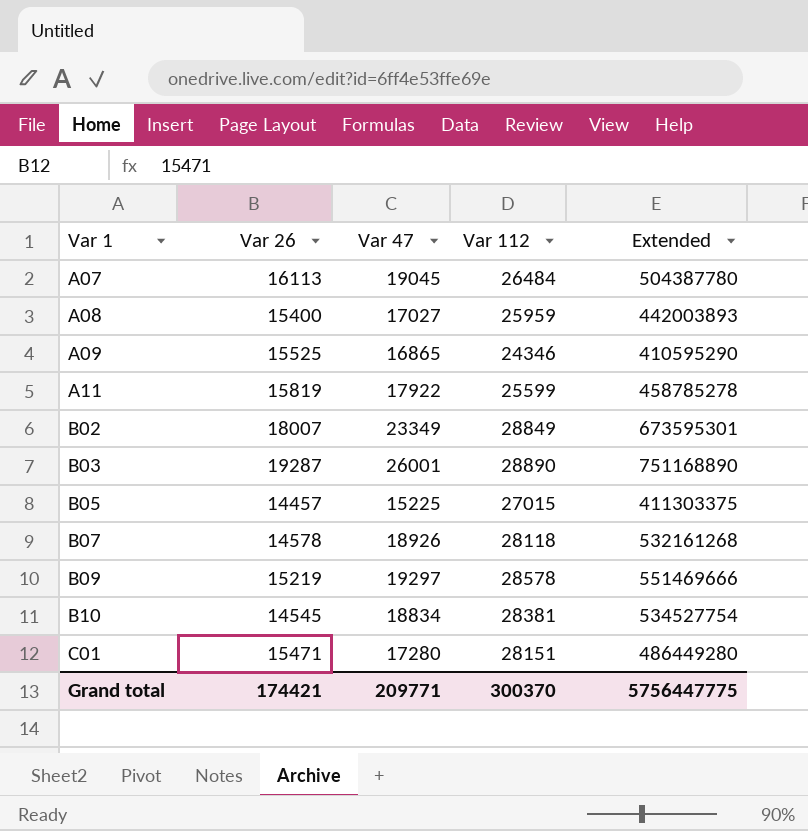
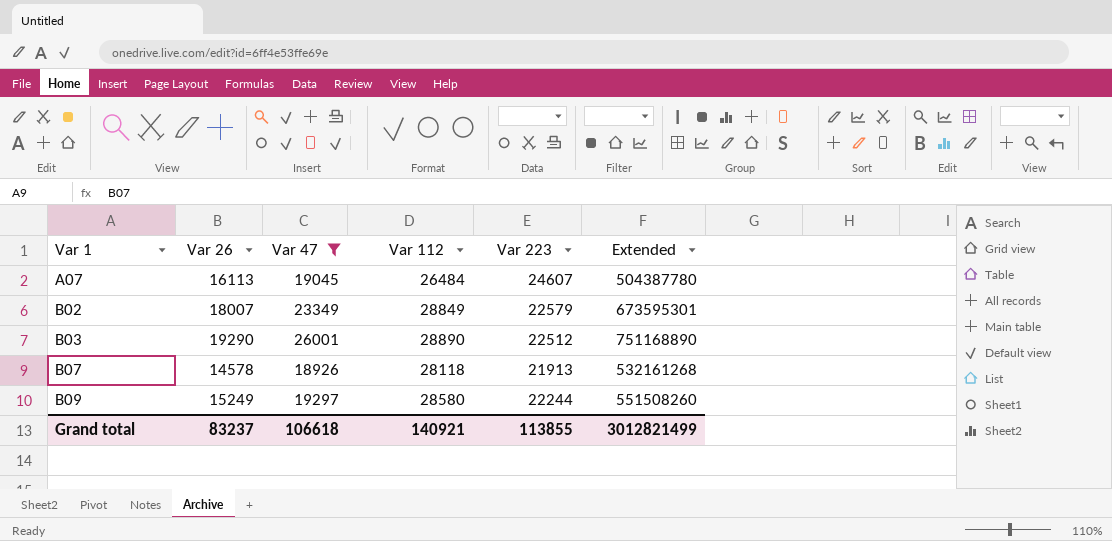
filter: none -> Var 47 >= 18926
column Var 223 | position: none -> 5
B03 | Var 26: 19287 -> 19290
B09 | Var 26: 15219 -> 15249
B09 | Var 112: 28578 -> 28580
B09 | Extended: 551469666 -> 551508260
Grand total | Var 26: 174421 -> 83237
Grand total | Var 47: 209771 -> 106618
Grand total | Var 112: 300370 -> 140921
Grand total | Extended: 5756447775 -> 3012821499

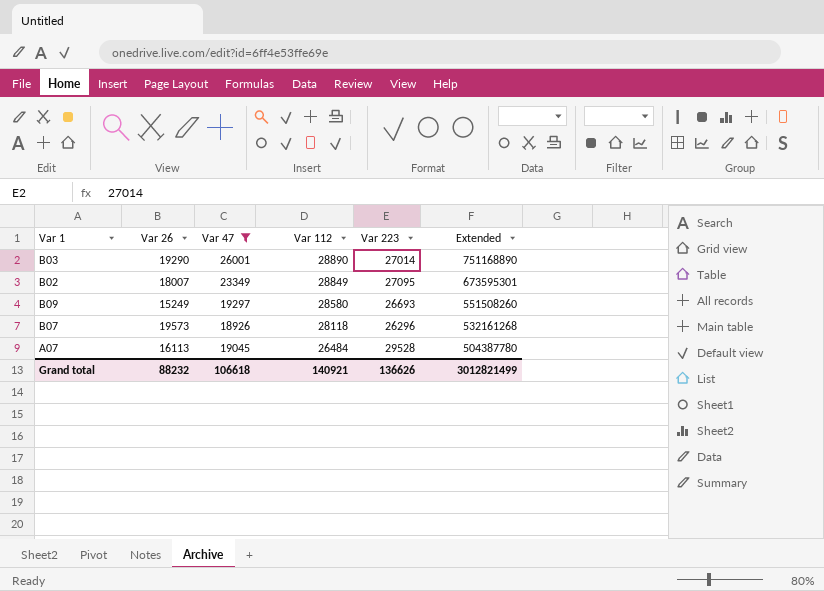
row order: Var 1 ascending -> Var 112 descending
B03 | Var 223: 22512 -> 27014
B02 | Var 223: 22579 -> 27095
B09 | Var 223: 22244 -> 26693
B07 | Var 26: 14578 -> 19573
B07 | Var 223: 21913 -> 26296
A07 | Var 223: 24607 -> 29528
Grand total | Var 26: 83237 -> 88232
Grand total | Var 223: 113855 -> 136626

